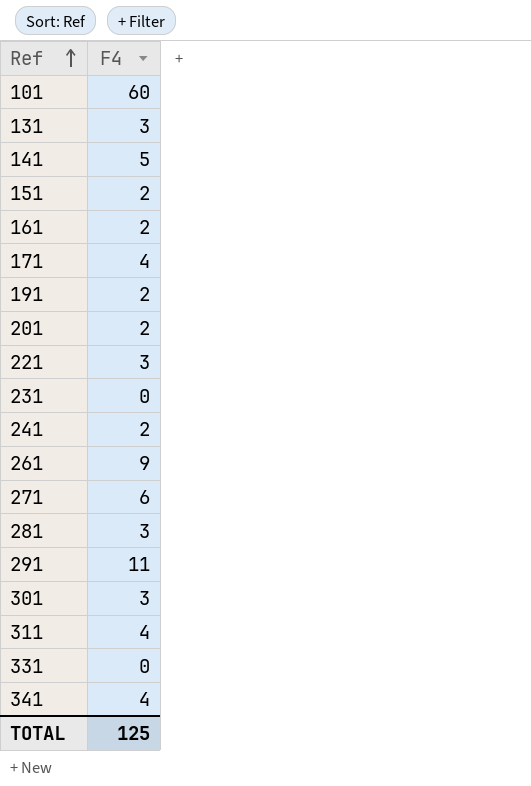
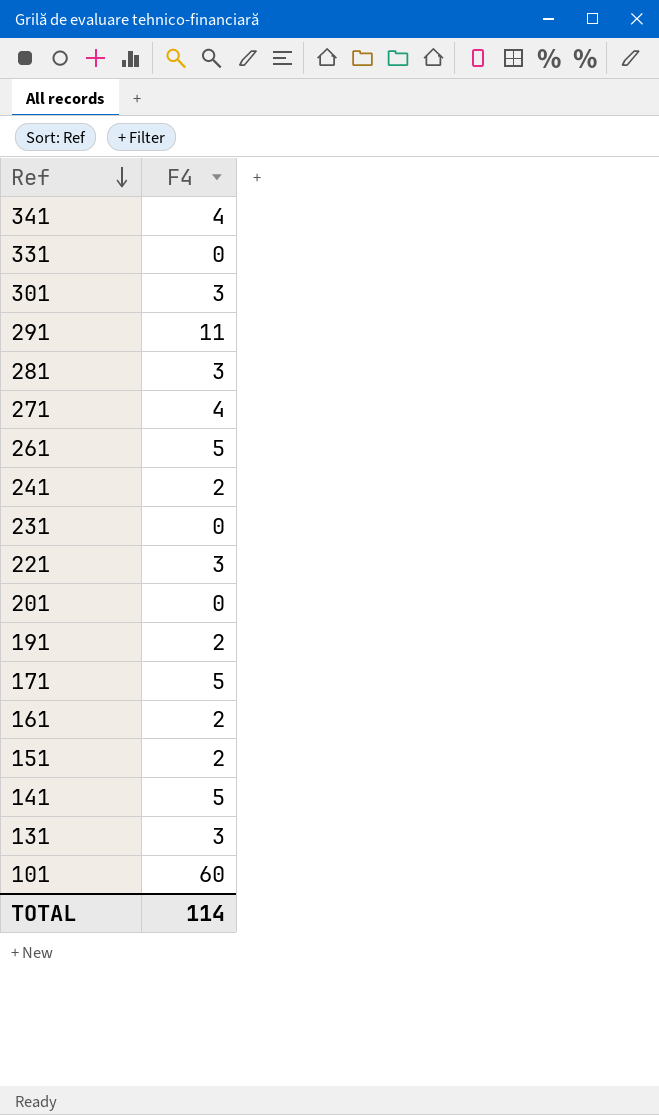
row order: Ref ascending -> Ref descending
row 311: 4 -> none
271 | F4: 6 -> 4
261 | F4: 9 -> 5
201 | F4: 2 -> 0
171 | F4: 4 -> 5
TOTAL | F4: 125 -> 114

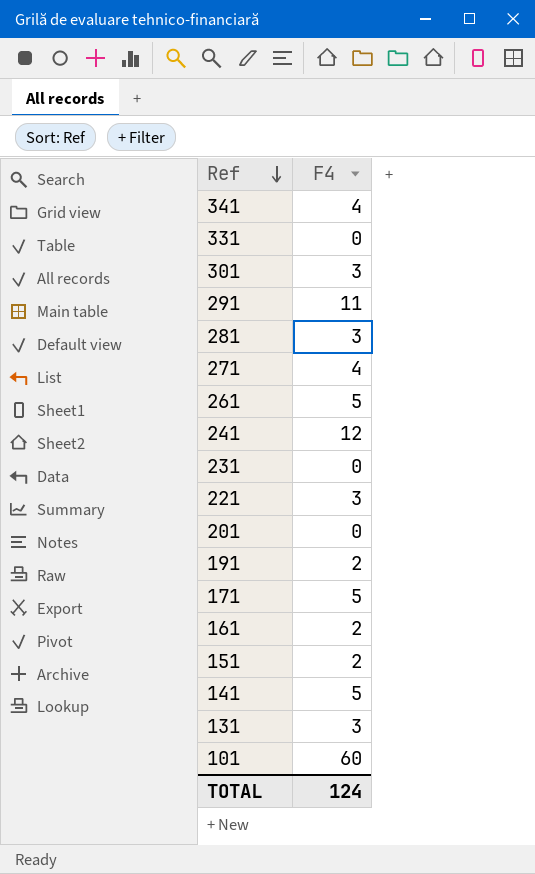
241 | F4: 2 -> 12
TOTAL | F4: 114 -> 124

